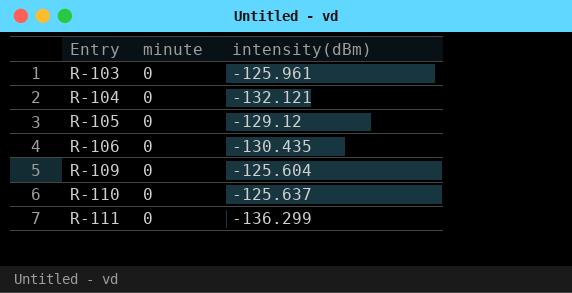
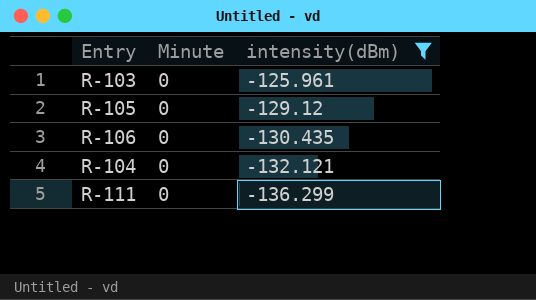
filter: none -> intensity(dBm) <= -125.961
row order: Entry ascending -> intensity(dBm) descending
column name: minute -> Minute

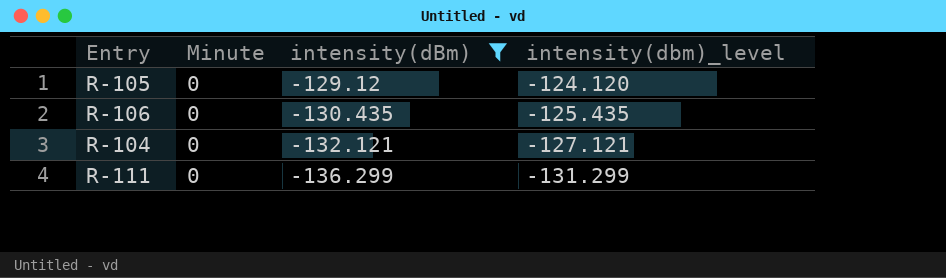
column intensity(dbm)_level | formula: none -> [intensity(dBm)] + 5
row R-103: 0 | -125.961 -> none

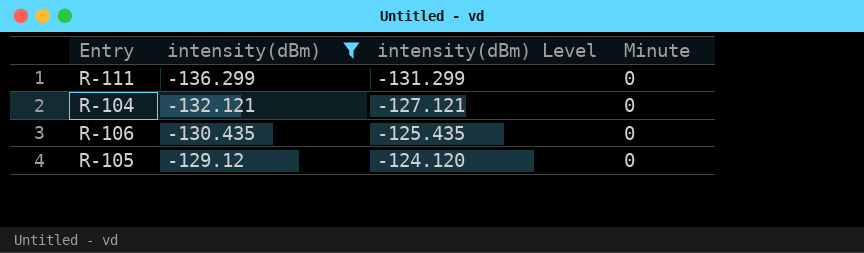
row order: intensity(dBm) descending -> intensity(dBm) ascending
column name: intensity(dbm)_level -> intensity(dBm) Level
column Minute | position: 2 -> 4

